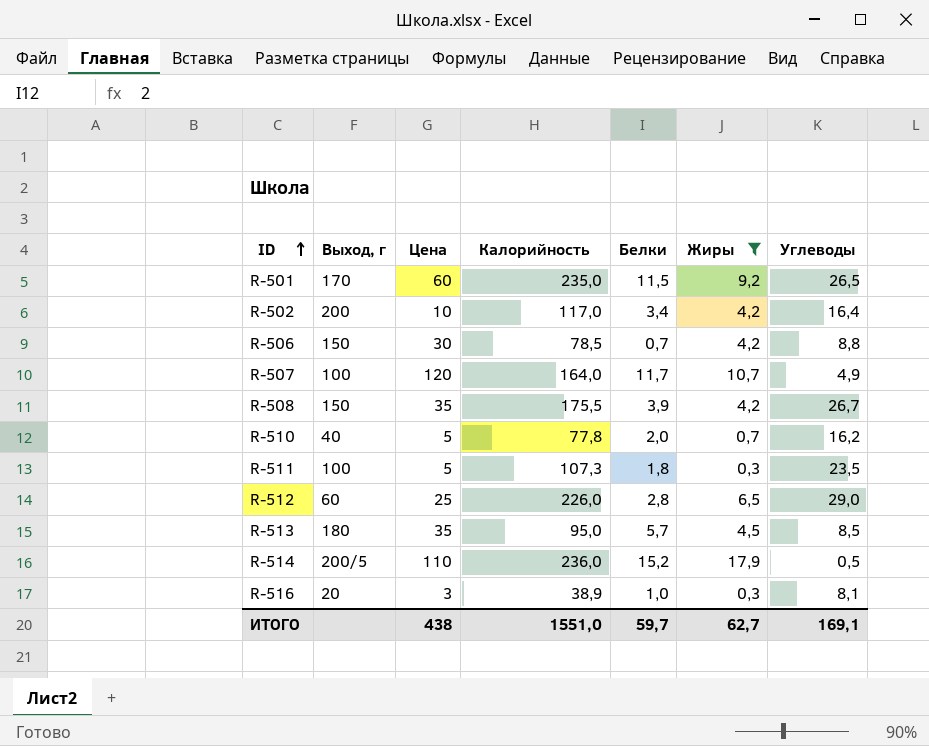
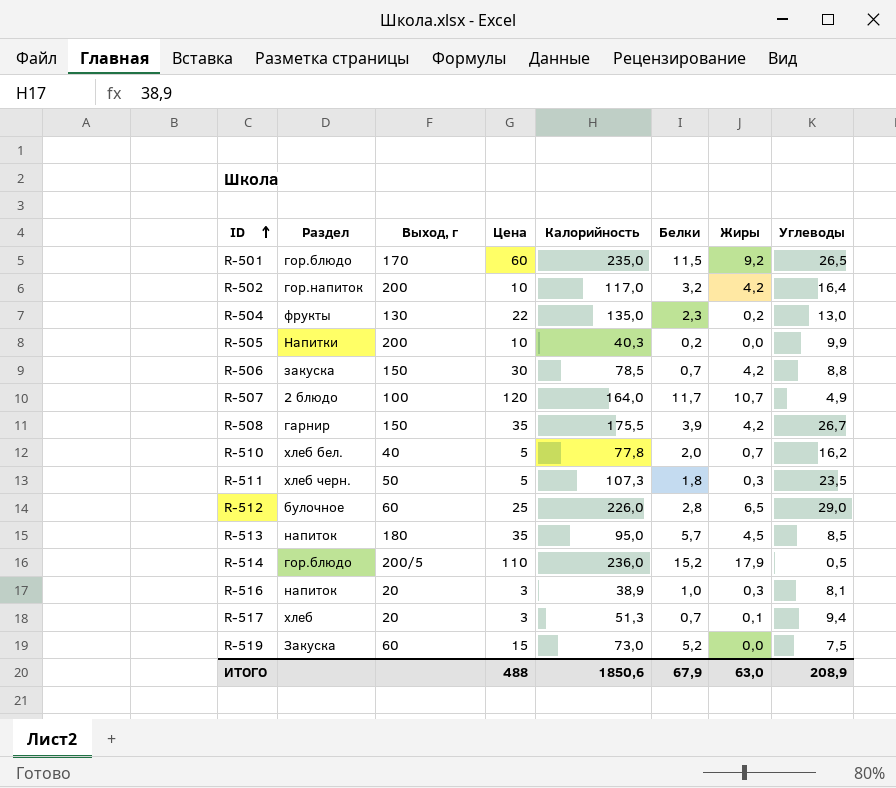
filter: Жиры >= 0,3 -> none
column Раздел | position: none -> 2
R-502 | Белки: 3,4 -> 3,2
R-511 | Выход, г: 100 -> 50
ИТОГО | Цена: 438 -> 488
ИТОГО | Калорийность: 1551,0 -> 1850,6
ИТОГО | Белки: 59,7 -> 67,9
ИТОГО | Жиры: 62,7 -> 63,0
ИТОГО | Углеводы: 169,1 -> 208,9

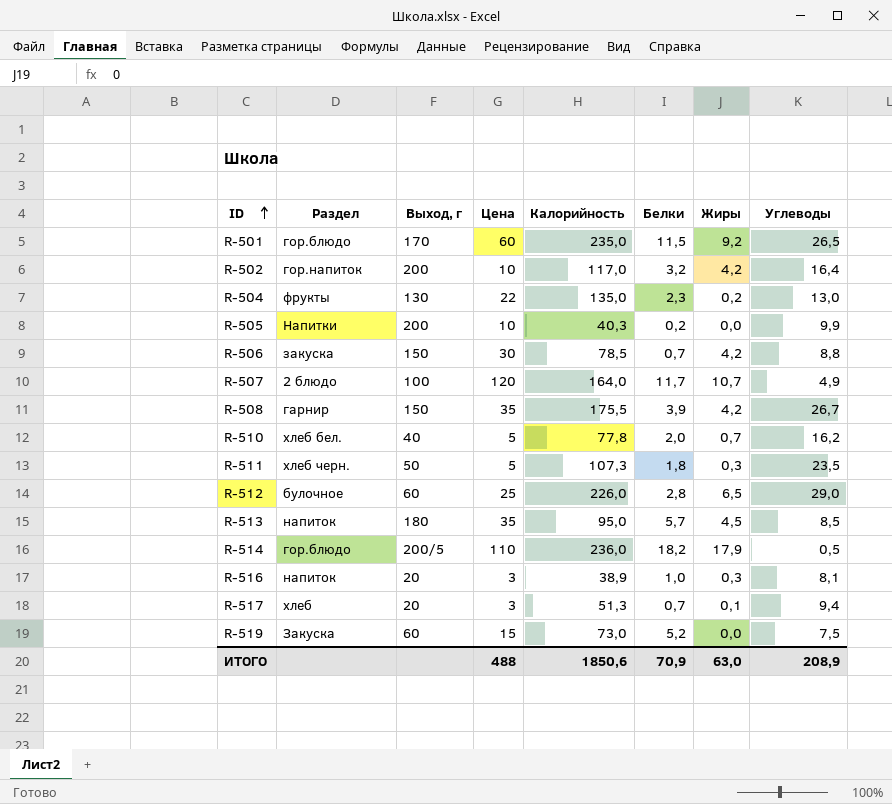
R-514 | Белки: 15,2 -> 18,2
ИТОГО | Белки: 67,9 -> 70,9

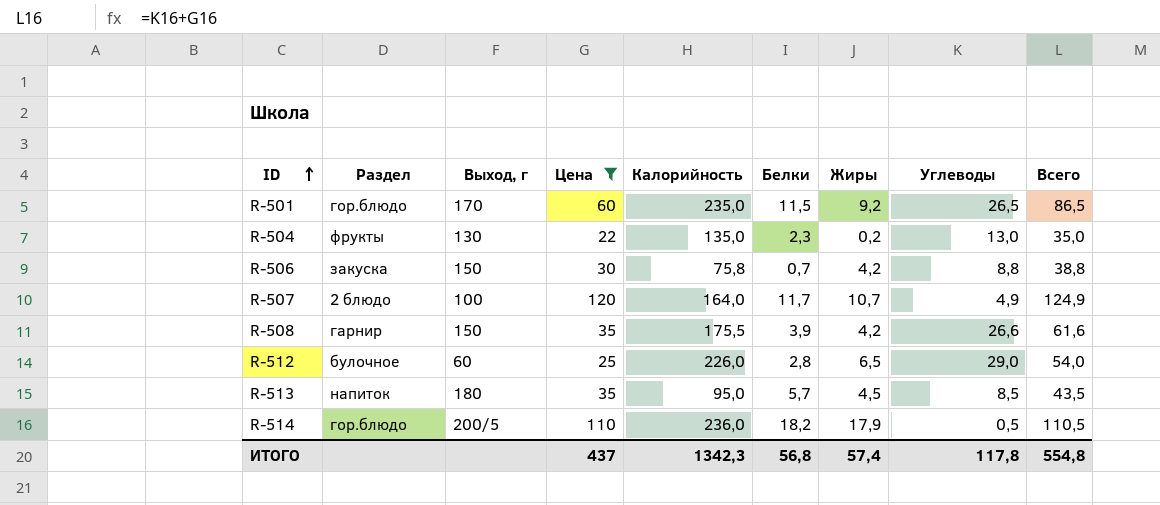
filter: none -> Цена >= 22
column Всего | formula: none -> [Цена] + [Углеводы]
R-506 | Калорийность: 78,5 -> 75,8
R-508 | Углеводы: 26,7 -> 26,6
ИТОГО | Цена: 488 -> 437
ИТОГО | Калорийность: 1850,6 -> 1342,3
ИТОГО | Белки: 70,9 -> 56,8
ИТОГО | Жиры: 63,0 -> 57,4
ИТОГО | Углеводы: 208,9 -> 117,8

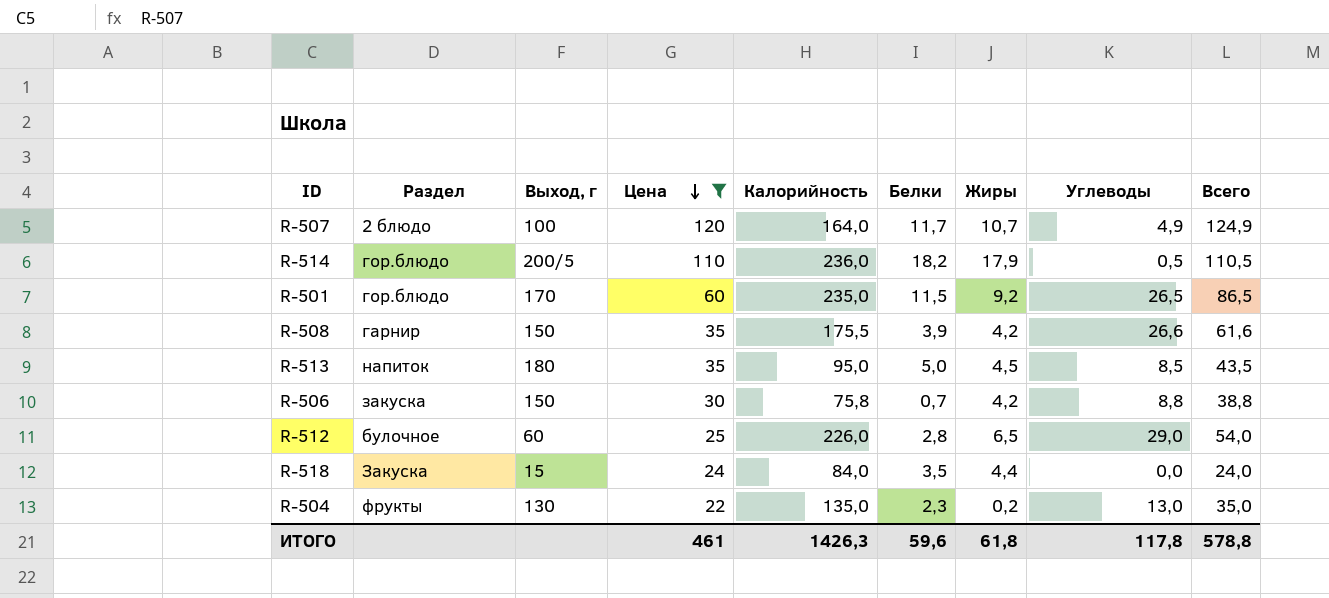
row order: ID ascending -> Цена descending
R-513 | Белки: 5,7 -> 5,0
row R-518: none -> Закуска | 15 | 24 | 84,0 | 3,5 | 4,4 | 0,0 | 24,0
ИТОГО | Цена: 437 -> 461
ИТОГО | Калорийность: 1342,3 -> 1426,3
ИТОГО | Белки: 56,8 -> 59,6
ИТОГО | Жиры: 57,4 -> 61,8
ИТОГО | Всего: 554,8 -> 578,8

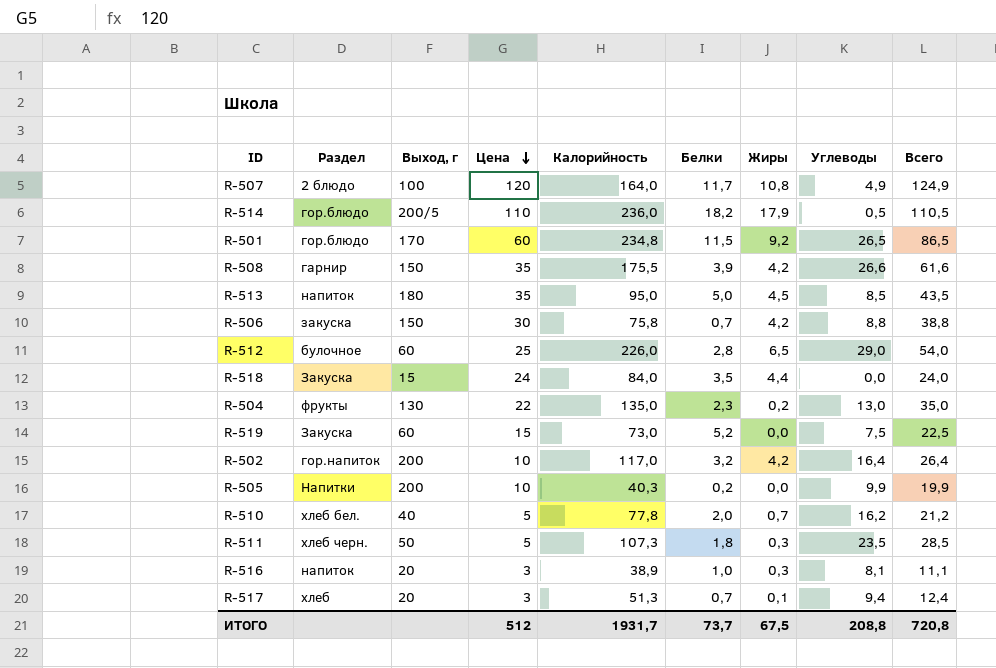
filter: Цена >= 22 -> none
R-507 | Жиры: 10,7 -> 10,8
R-501 | Калорийность: 235,0 -> 234,8
ИТОГО | Цена: 461 -> 512
ИТОГО | Калорийность: 1426,3 -> 1931,7
ИТОГО | Белки: 59,6 -> 73,7
ИТОГО | Жиры: 61,8 -> 67,5
ИТОГО | Углеводы: 117,8 -> 208,8
ИТОГО | Всего: 578,8 -> 720,8

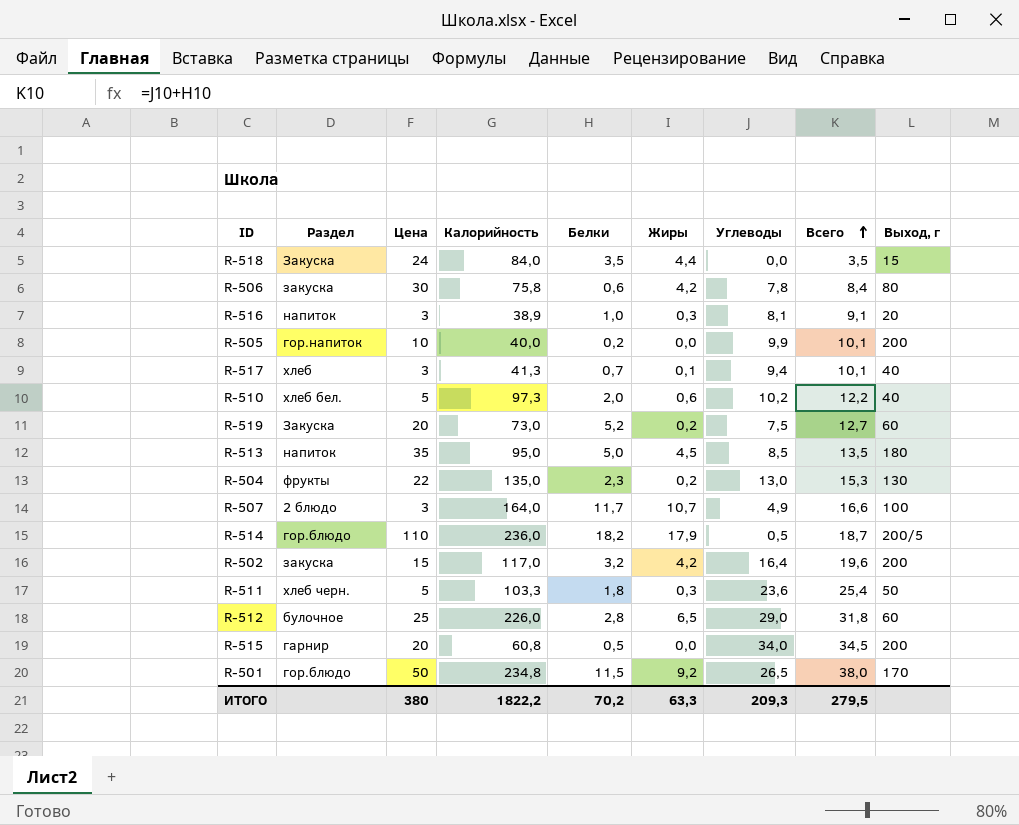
row order: Цена descending -> Всего ascending
column Всего | formula: [Цена] + [Углеводы] -> [Белки] + [Углеводы]
column Выход, г | position: 3 -> 9
row R-508: гарнир | 150 | 35 | 175,5 | 3,9 | 4,2 | 26,6 | 61,6 -> none
R-506 | Белки: 0,7 -> 0,6
R-506 | Углеводы: 8,8 -> 7,8
R-506 | Выход, г: 150 -> 80
R-505 | Раздел: Напитки -> гор.напиток
R-505 | Калорийность: 40,3 -> 40,0
R-517 | Калорийность: 51,3 -> 41,3
R-517 | Выход, г: 20 -> 40
R-510 | Калорийность: 77,8 -> 97,3
R-510 | Жиры: 0,7 -> 0,6
R-510 | Углеводы: 16,2 -> 10,2
R-519 | Цена: 15 -> 20
R-519 | Жиры: 0,0 -> 0,2
R-507 | Цена: 120 -> 3
R-507 | Жиры: 10,8 -> 10,7
R-502 | Раздел: гор.напиток -> закуска
R-502 | Цена: 10 -> 15
R-511 | Калорийность: 107,3 -> 103,3
R-511 | Углеводы: 23,5 -> 23,6
row R-515: none -> гарнир | 20 | 60,8 | 0,5 | 0,0 | 34,0 | 34,5 | 200
R-501 | Цена: 60 -> 50
ИТОГО | Цена: 512 -> 380
ИТОГО | Калорийность: 1931,7 -> 1822,2
ИТОГО | Белки: 73,7 -> 70,2
ИТОГО | Жиры: 67,5 -> 63,3
ИТОГО | Углеводы: 208,8 -> 209,3
ИТОГО | Всего: 720,8 -> 279,5

